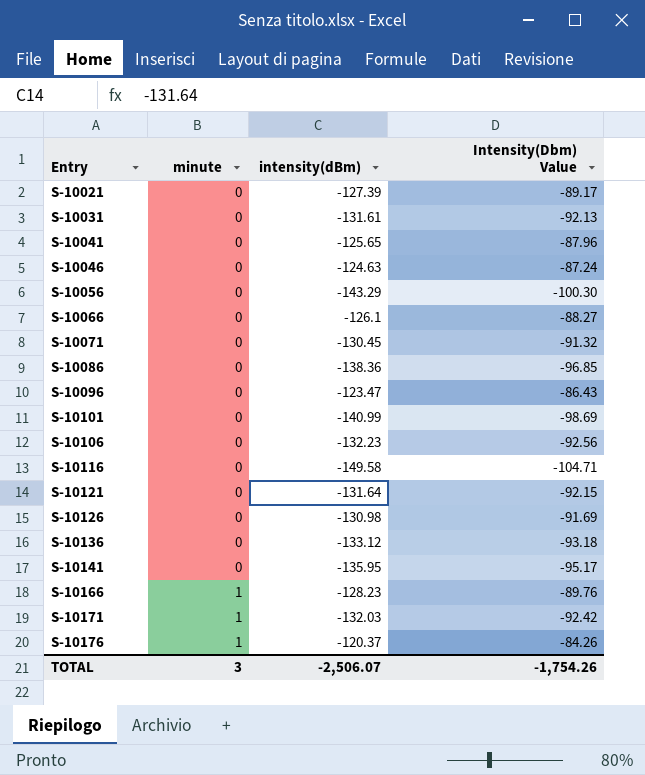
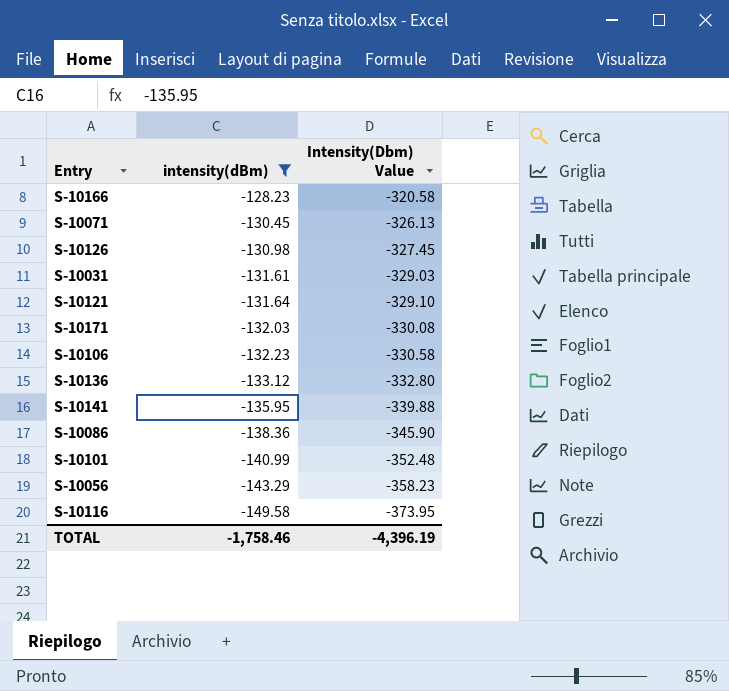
filter: none -> intensity(dBm) <= -128.23
row order: Entry ascending -> intensity(dBm) descending
column minute | position: 2 -> none
column Intensity(Dbm) Value | formula: [intensity(dBm)] * 0.7 -> [intensity(dBm)] * 2.5
TOTAL | intensity(dBm): -2,506.07 -> -1,758.46
TOTAL | Intensity(Dbm) Value: -1,754.26 -> -4,396.19

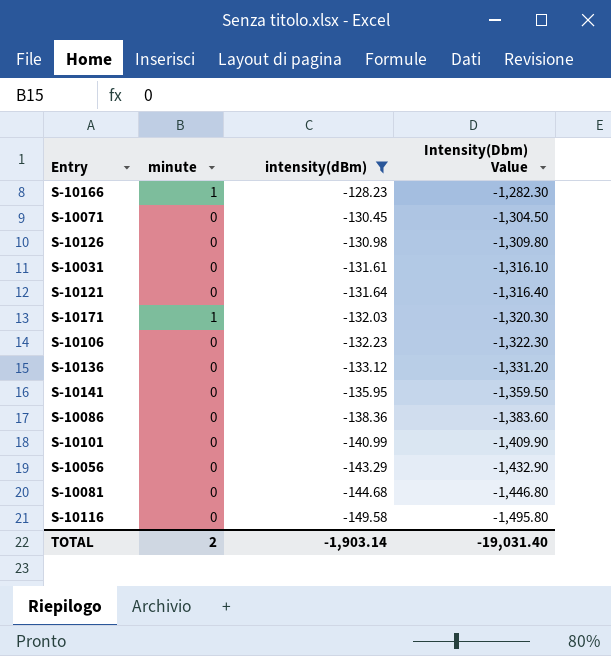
column minute | position: none -> 2
column Intensity(Dbm) Value | formula: [intensity(dBm)] * 2.5 -> [intensity(dBm)] * 10
row S-10081: none -> 0 | -144.68 | -1,446.80
TOTAL | intensity(dBm): -1,758.46 -> -1,903.14
TOTAL | Intensity(Dbm) Value: -4,396.19 -> -19,031.40

